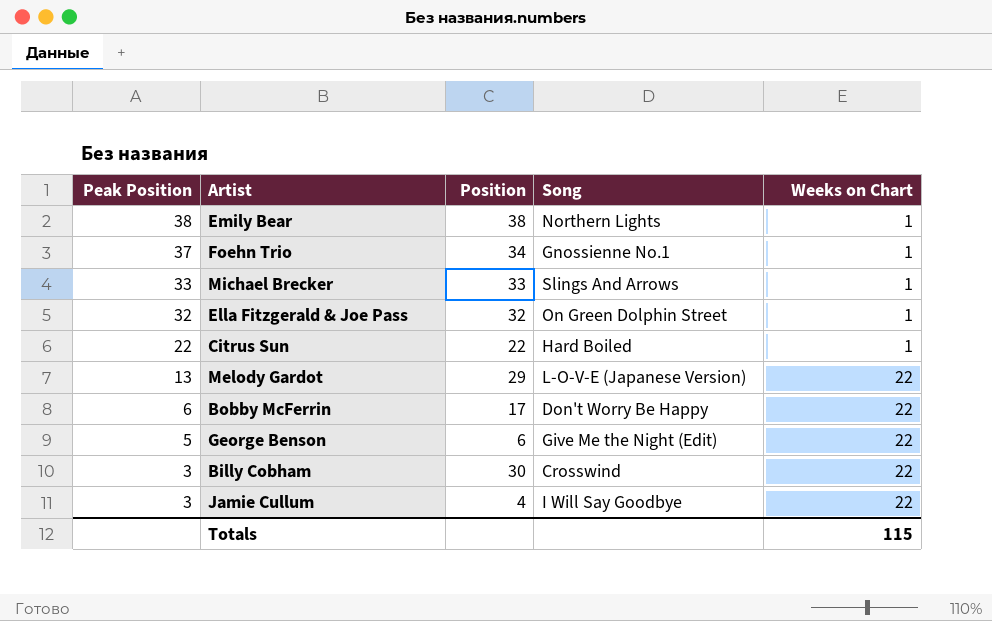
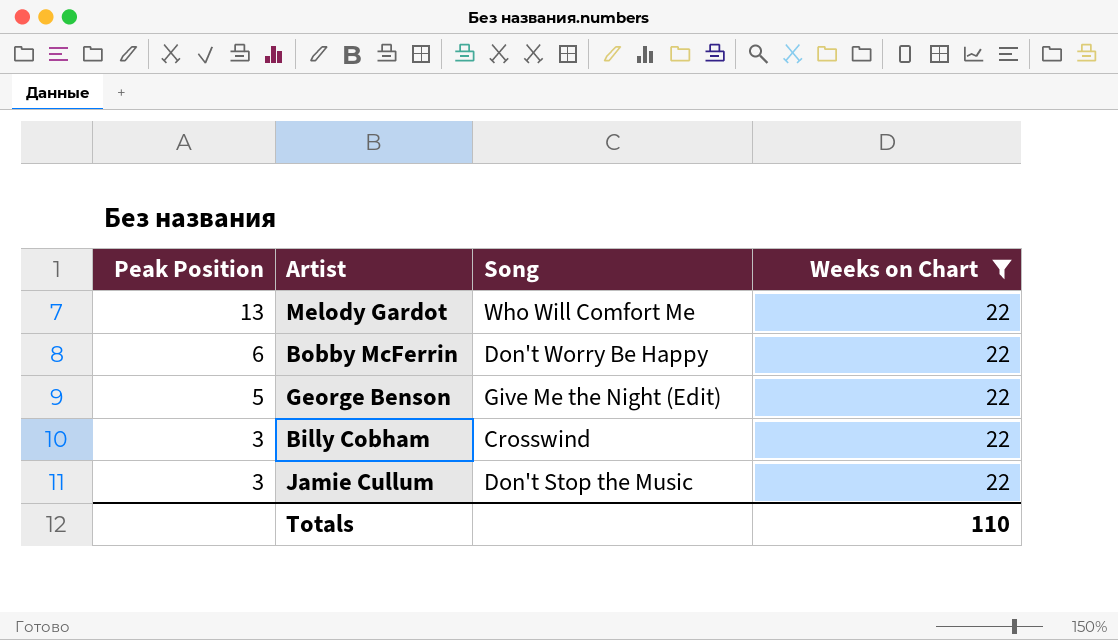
filter: none -> Weeks on Chart = 22
column Position | position: 3 -> none
Melody Gardot | Song: L-O-V-E (Japanese Version) -> Who Will Comfort Me
Jamie Cullum | Song: I Will Say Goodbye -> Don't Stop the Music
Totals | Weeks on Chart: 115 -> 110

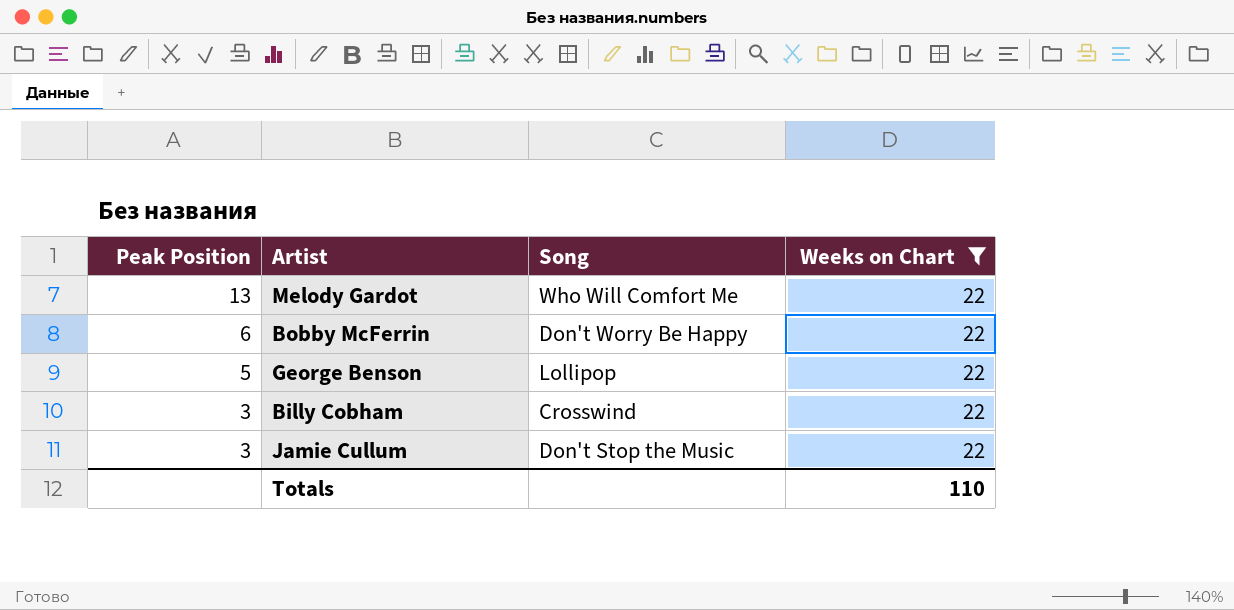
George Benson | Song: Give Me the Night (Edit) -> Lollipop

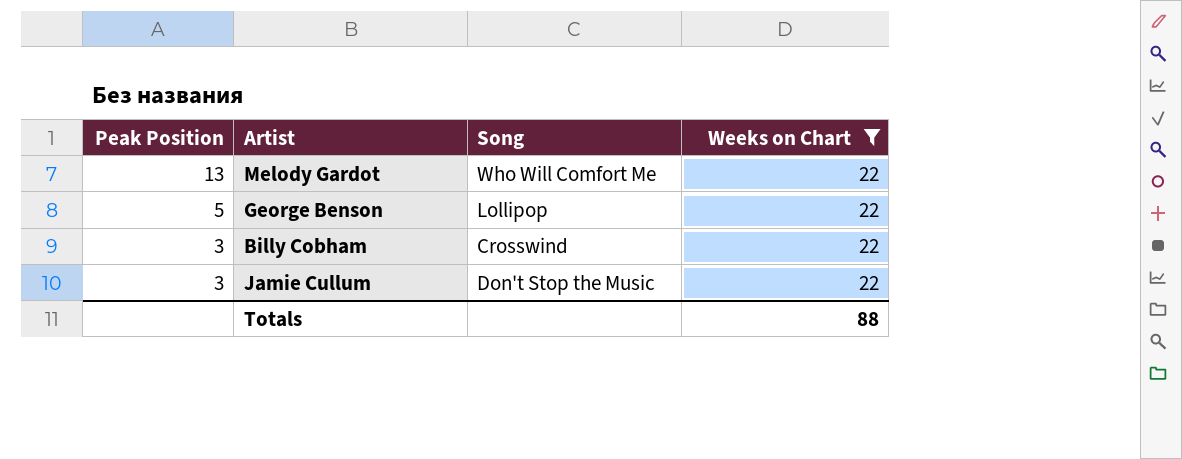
row Bobby McFerrin: 6 | Don't Worry Be Happy | 22 -> none
Totals | Weeks on Chart: 110 -> 88

